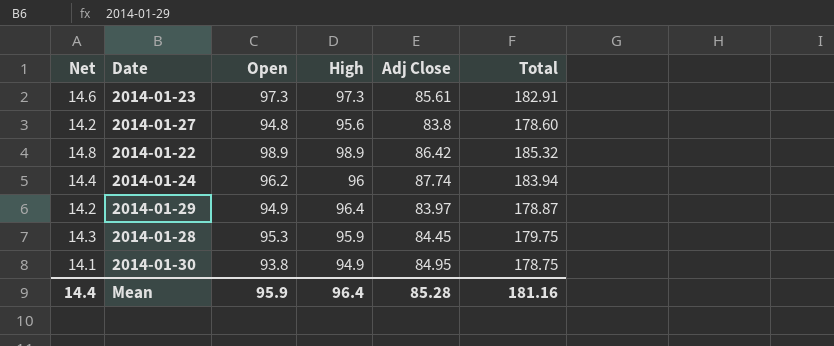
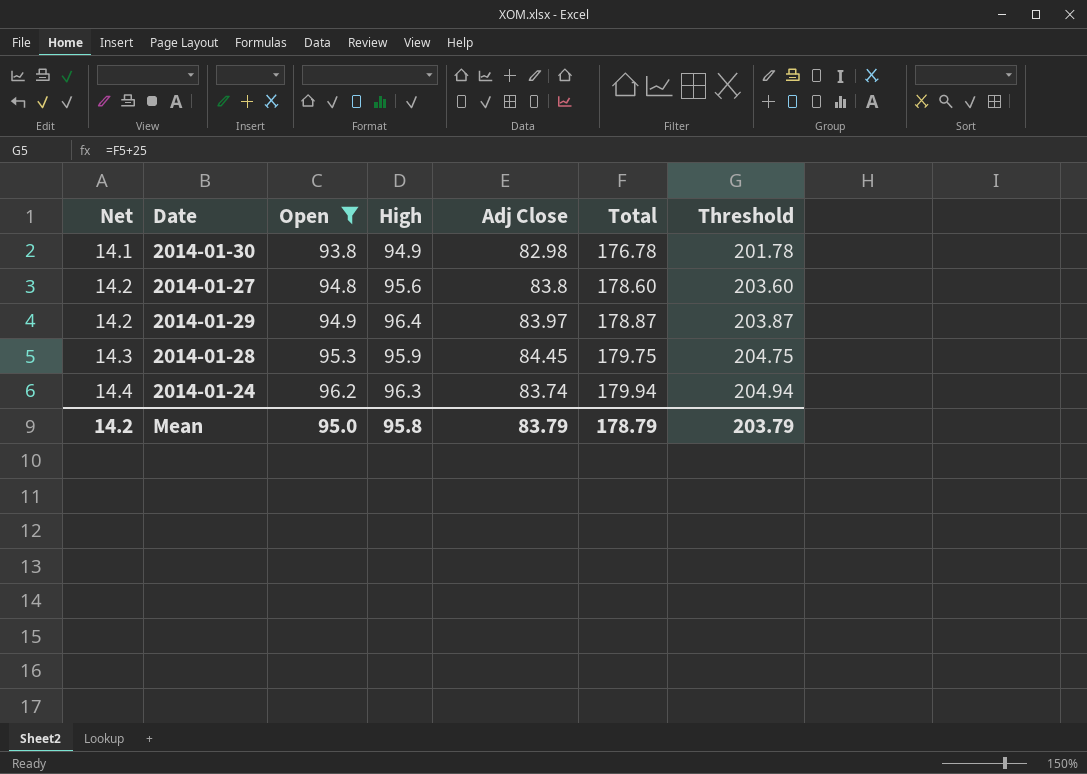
filter: none -> Open <= 96.2
row order: none -> Net ascending
column Threshold | formula: none -> [Total] + 25
2014-01-30 | Adj Close: 84.95 -> 82.98
2014-01-30 | Total: 178.75 -> 176.78
2014-01-24 | High: 96 -> 96.3
2014-01-24 | Adj Close: 87.74 -> 83.74
2014-01-24 | Total: 183.94 -> 179.94
Mean | Net: 14.4 -> 14.2
Mean | Open: 95.9 -> 95.0
Mean | High: 96.4 -> 95.8
Mean | Adj Close: 85.28 -> 83.79
Mean | Total: 181.16 -> 178.79

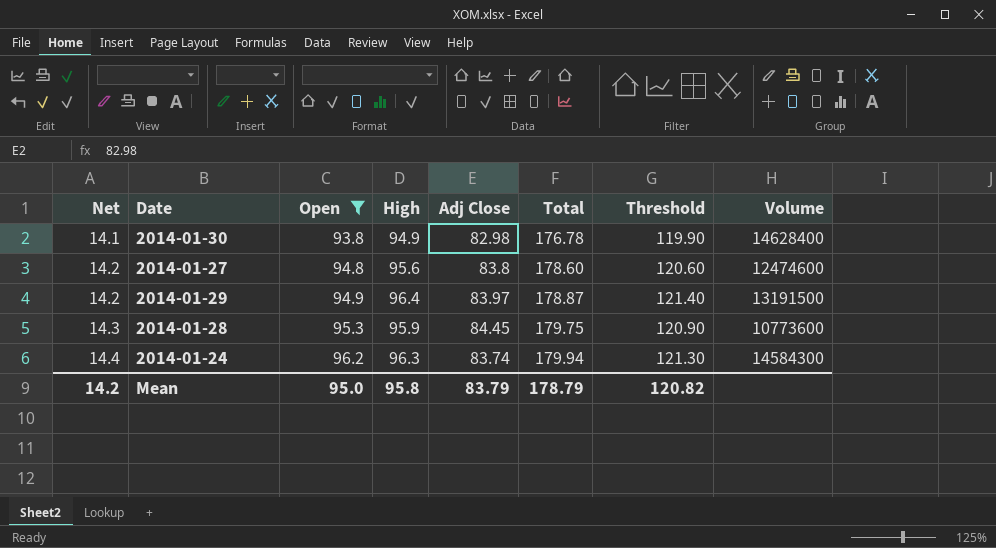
column Threshold | formula: [Total] + 25 -> [High] + 25
column Volume | position: none -> 8
Mean | Threshold: 203.79 -> 120.82

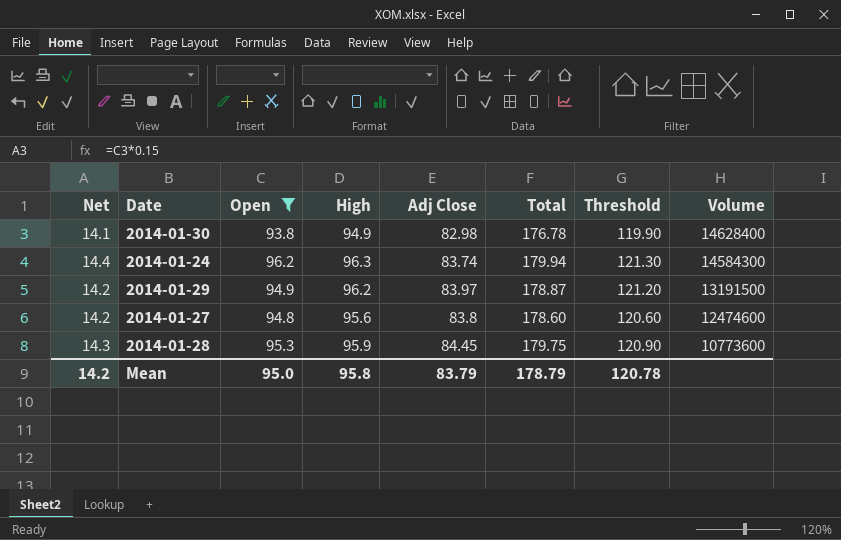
row order: Net ascending -> Volume descending
2014-01-29 | High: 96.4 -> 96.2
2014-01-29 | Threshold: 121.40 -> 121.20
Mean | Threshold: 120.82 -> 120.78

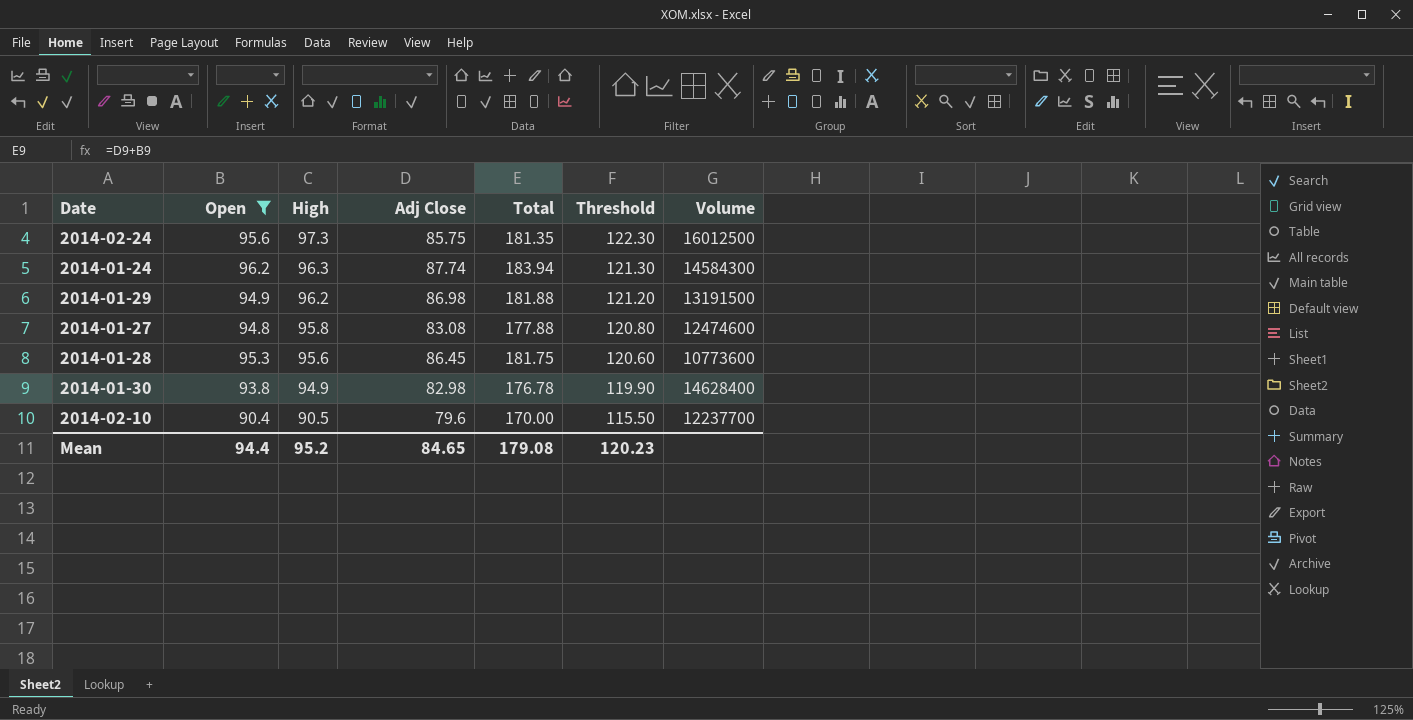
row order: Volume descending -> High descending
column Net | formula: [Open] * 0.15 -> none
row 2014-02-24: none -> 95.6 | 97.3 | 85.75 | 181.35 | 122.30 | 16012500
2014-01-24 | Adj Close: 83.74 -> 87.74
2014-01-24 | Total: 179.94 -> 183.94
2014-01-29 | Adj Close: 83.97 -> 86.98
2014-01-29 | Total: 178.87 -> 181.88
2014-01-27 | High: 95.6 -> 95.8
2014-01-27 | Adj Close: 83.8 -> 83.08
2014-01-27 | Total: 178.60 -> 177.88
2014-01-27 | Threshold: 120.60 -> 120.80
2014-01-28 | High: 95.9 -> 95.6
2014-01-28 | Adj Close: 84.45 -> 86.45
2014-01-28 | Total: 179.75 -> 181.75
2014-01-28 | Threshold: 120.90 -> 120.60
row 2014-02-10: none -> 90.4 | 90.5 | 79.6 | 170.00 | 115.50 | 12237700
Mean | Open: 95.0 -> 94.4
Mean | High: 95.8 -> 95.2
Mean | Adj Close: 83.79 -> 84.65
Mean | Total: 178.79 -> 179.08
Mean | Threshold: 120.78 -> 120.23

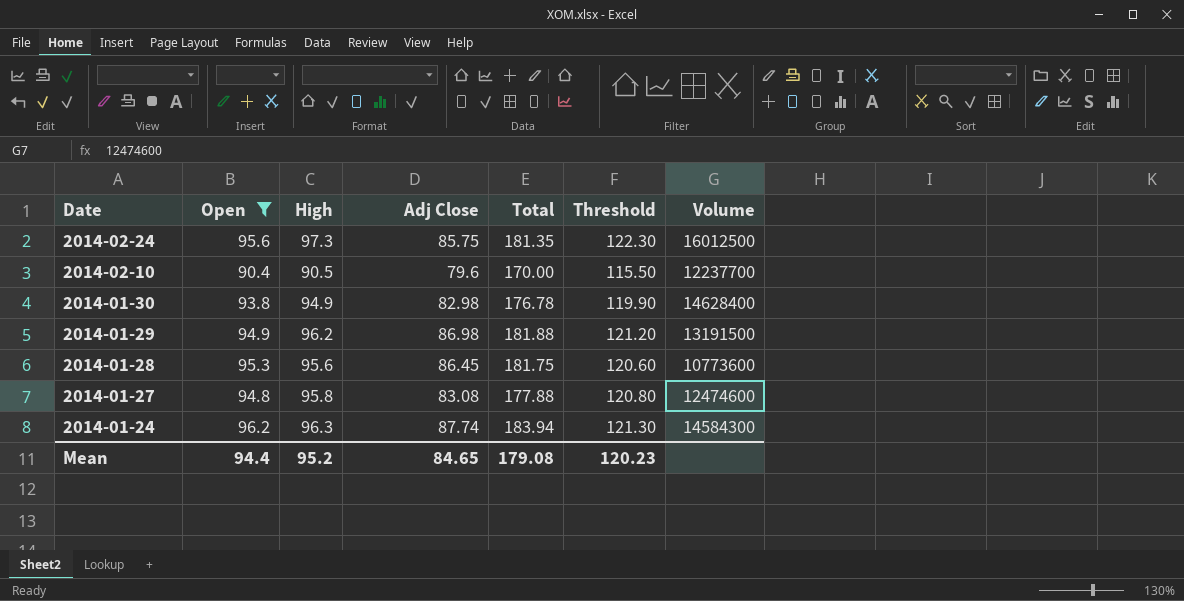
row order: High descending -> Date descending

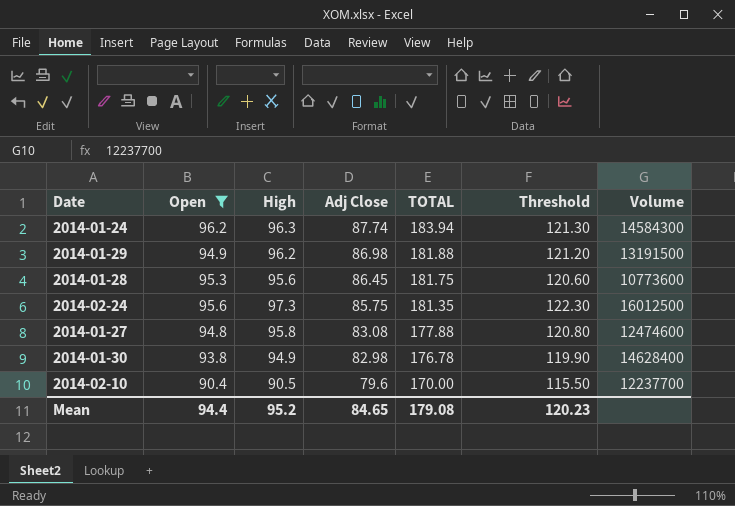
row order: Date descending -> Adj Close descending
column name: Total -> TOTAL

